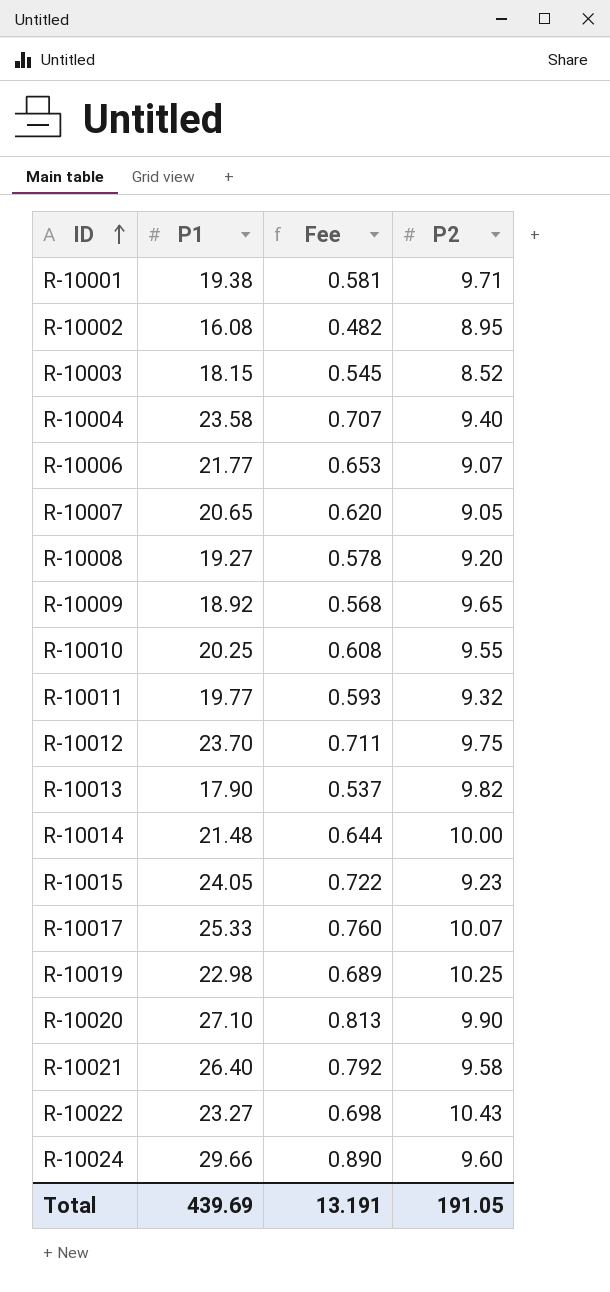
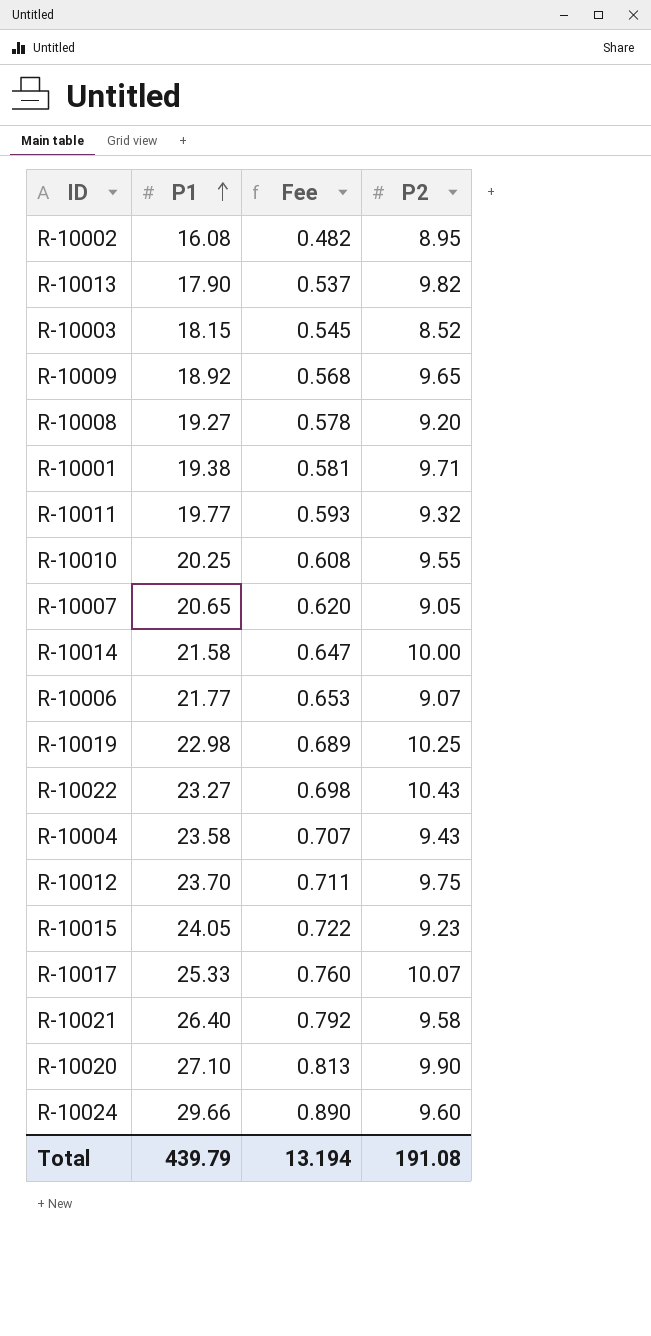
row order: ID ascending -> P1 ascending
R-10014 | P1: 21.48 -> 21.58
R-10014 | Fee: 0.644 -> 0.647
R-10004 | P2: 9.40 -> 9.43
Total | P1: 439.69 -> 439.79
Total | Fee: 13.191 -> 13.194
Total | P2: 191.05 -> 191.08

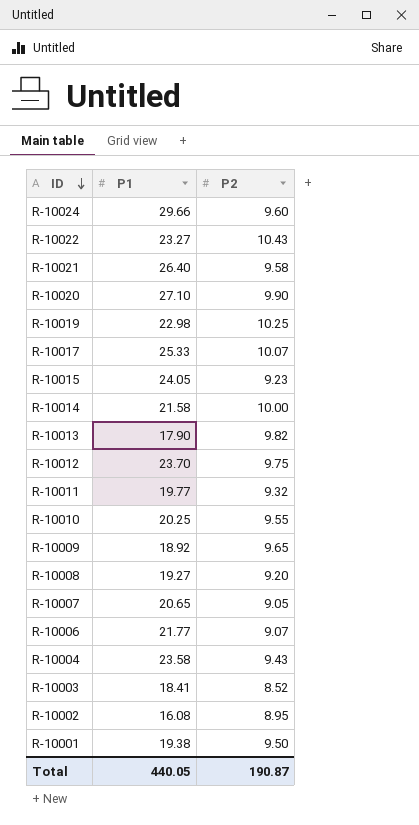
row order: P1 ascending -> ID descending
column Fee | formula: [P1] * 0.03 -> none
R-10003 | P1: 18.15 -> 18.41
R-10001 | P2: 9.71 -> 9.50
Total | P1: 439.79 -> 440.05
Total | P2: 191.08 -> 190.87

